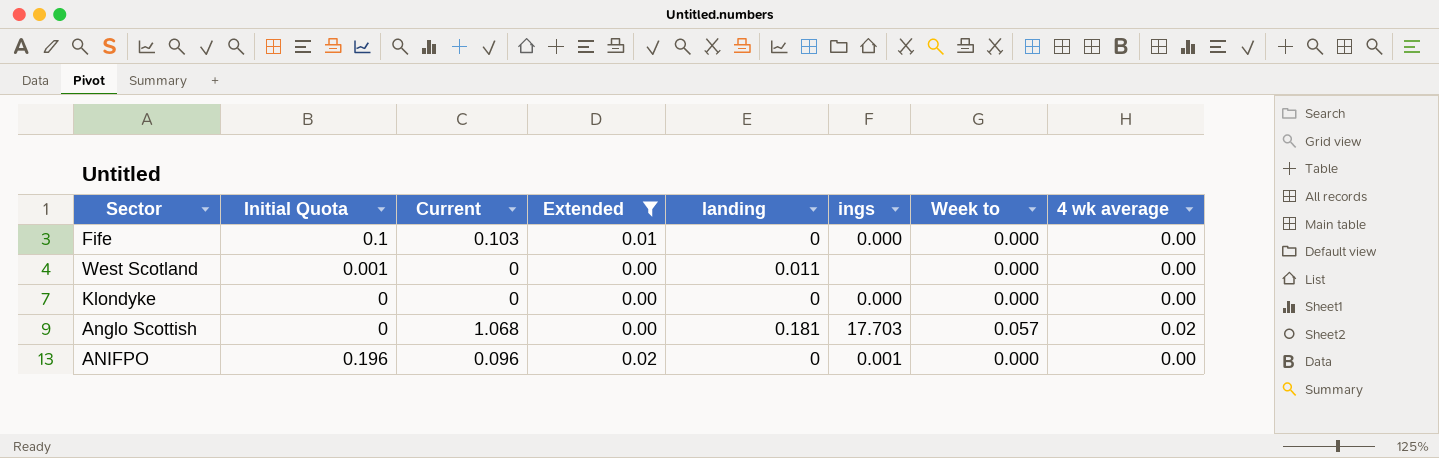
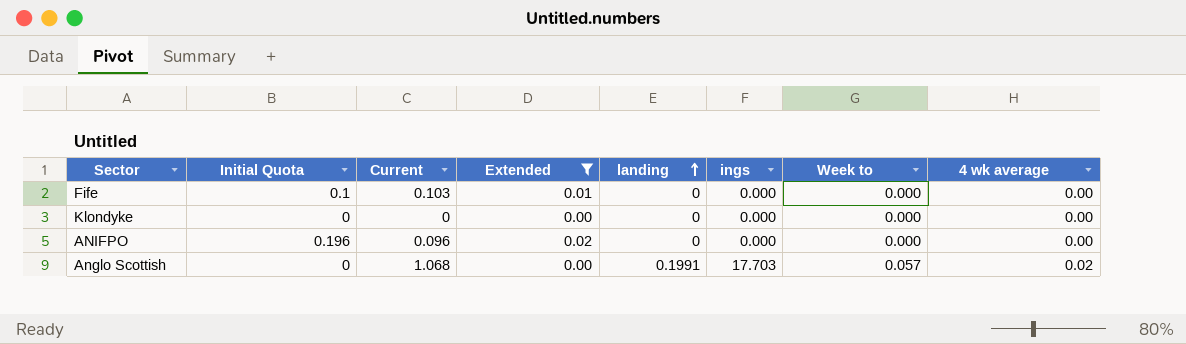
row order: none -> landing ascending
row West Scotland: 0.001 | 0 | 0.00 | 0.011 | none | 0.000 | 0.00 -> none
ANIFPO | ings: 0.001 -> 0.000
Anglo Scottish | landing: 0.181 -> 0.1991

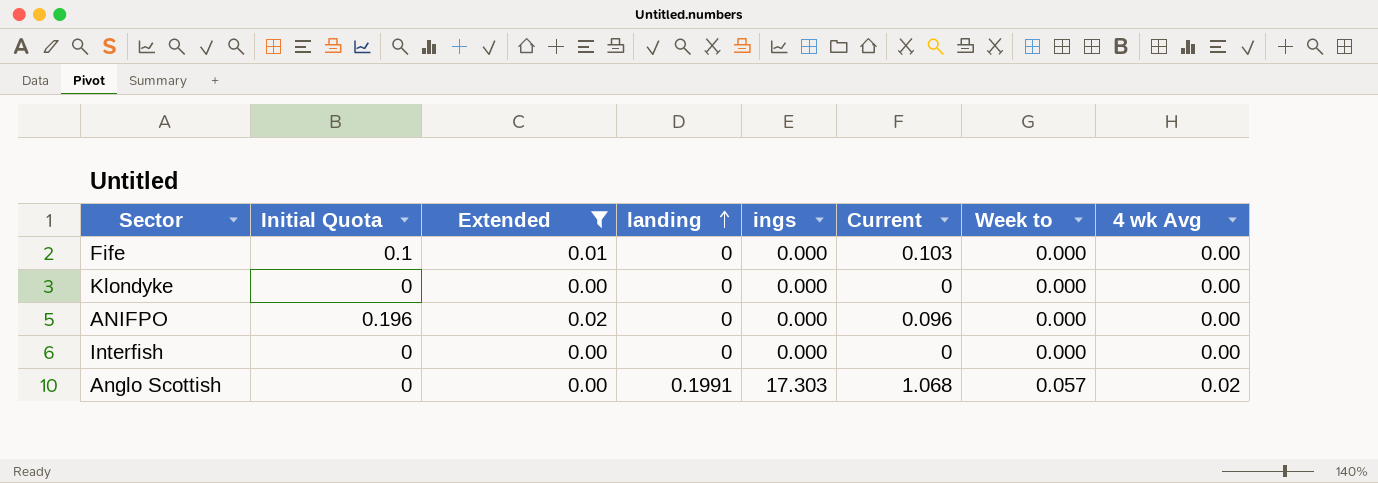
column Current | position: 3 -> 6
column name: 4 wk average -> 4 wk Avg
row Interfish: none -> 0 | 0.00 | 0 | 0.000 | 0 | 0.000 | 0.00
Anglo Scottish | ings: 17.703 -> 17.303

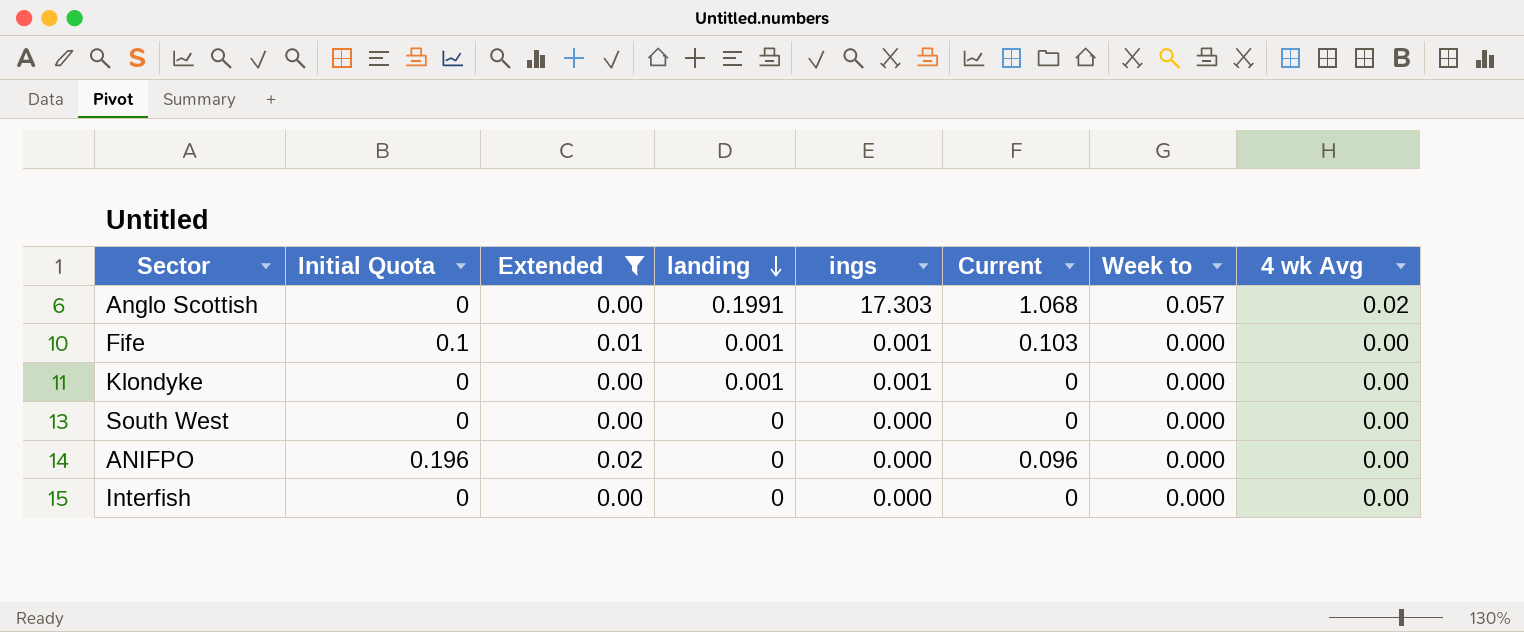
row order: landing ascending -> landing descending
Fife | landing: 0 -> 0.001
Fife | ings: 0.000 -> 0.001
Klondyke | landing: 0 -> 0.001
Klondyke | ings: 0.000 -> 0.001
row South West: none -> 0 | 0.00 | 0 | 0.000 | 0 | 0.000 | 0.00

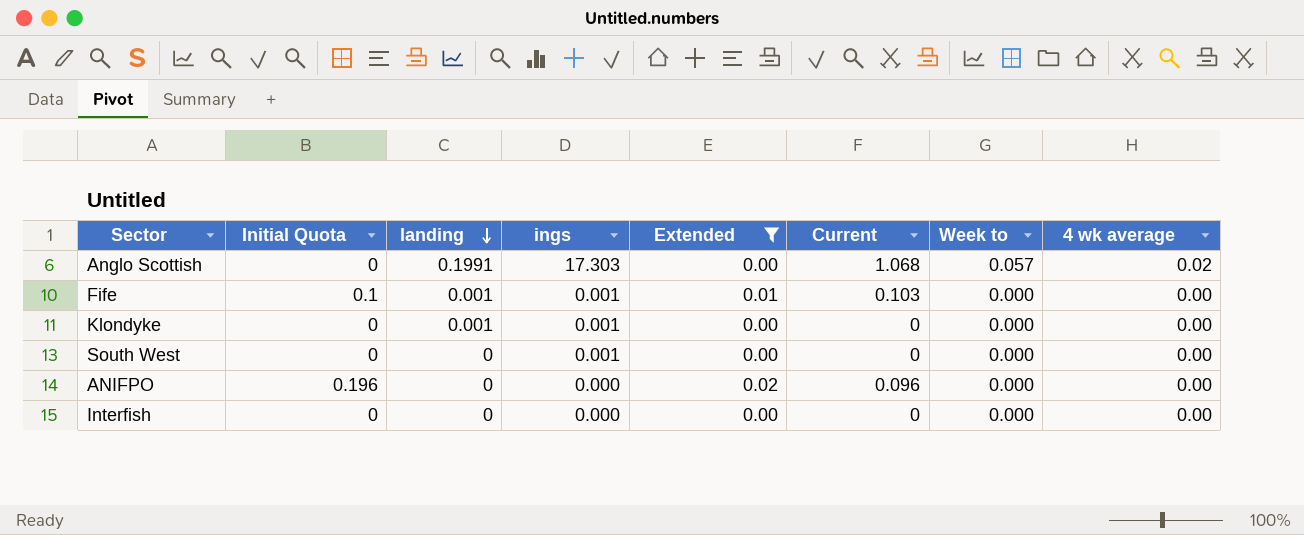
column Extended | position: 3 -> 5
column name: 4 wk Avg -> 4 wk average
South West | ings: 0.000 -> 0.001

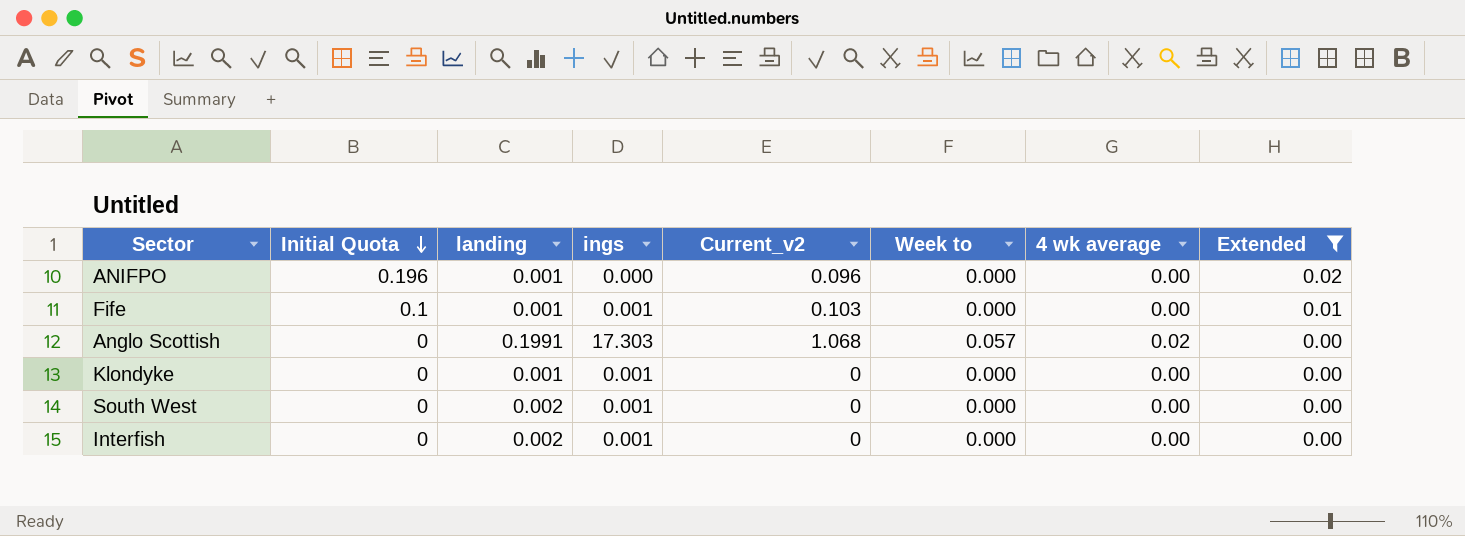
row order: landing descending -> Initial Quota descending
column name: Current -> Current_v2
column Extended | position: 5 -> 8
ANIFPO | landing: 0 -> 0.001
South West | landing: 0 -> 0.002
Interfish | landing: 0 -> 0.002
Interfish | ings: 0.000 -> 0.001

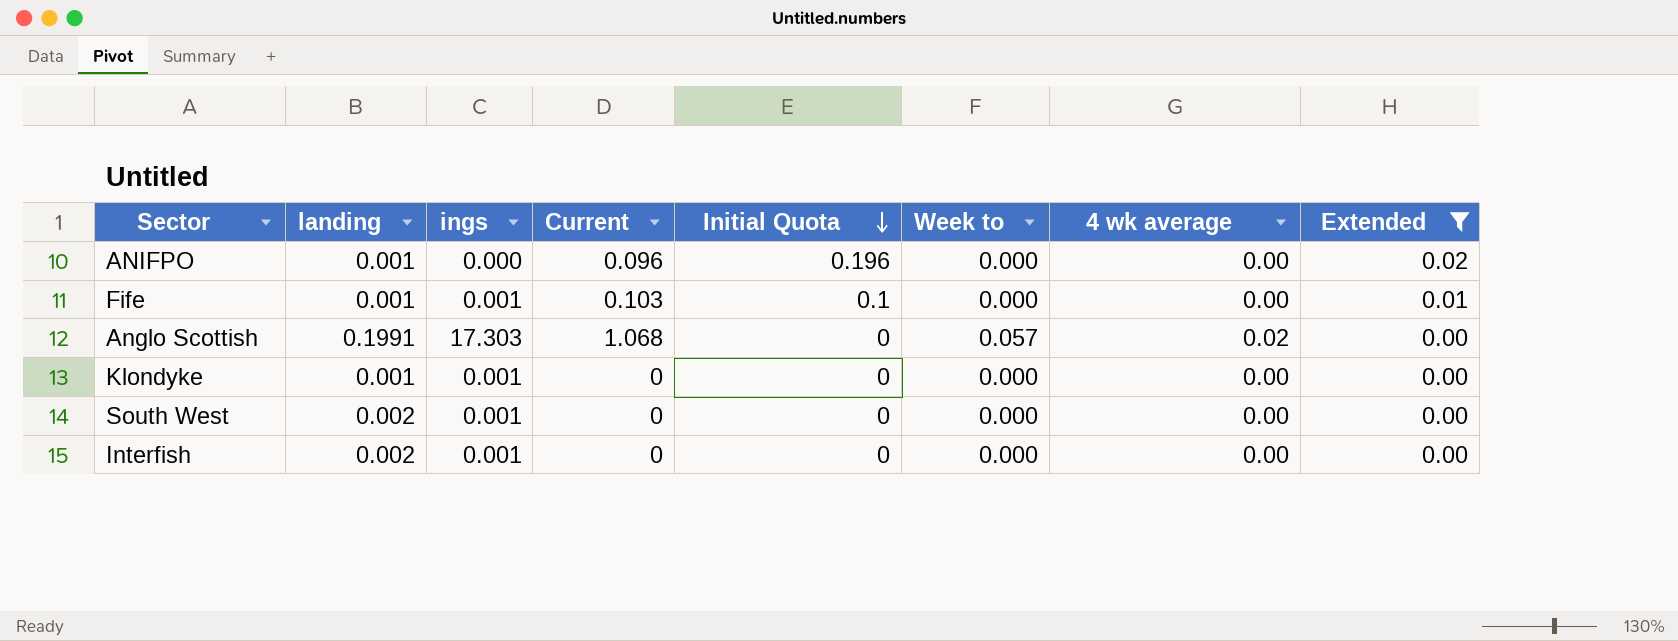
column name: Current_v2 -> Current
column Initial Quota | position: 2 -> 5

